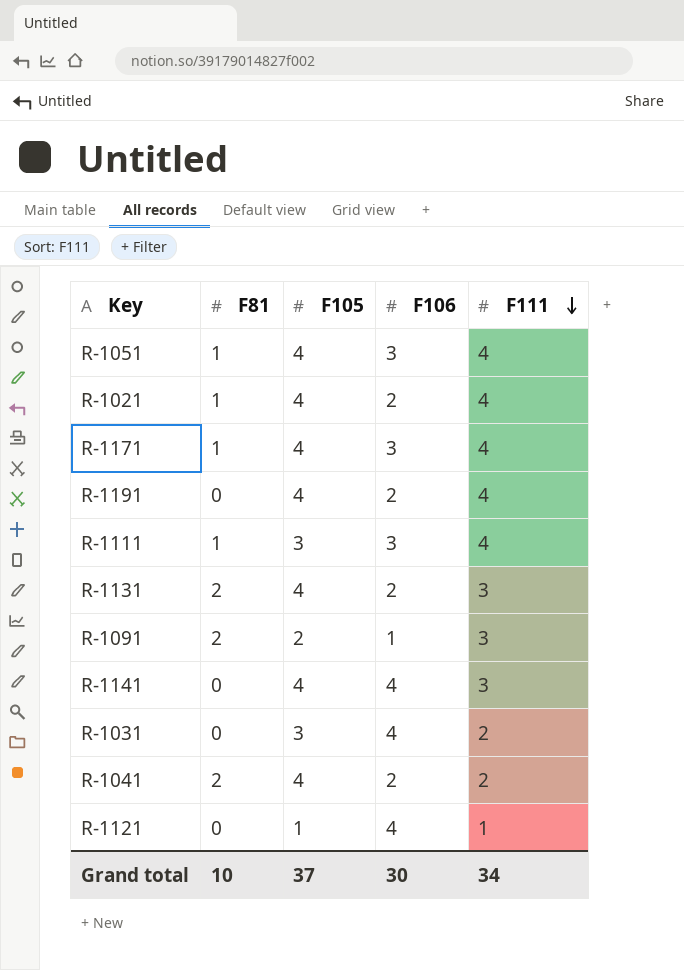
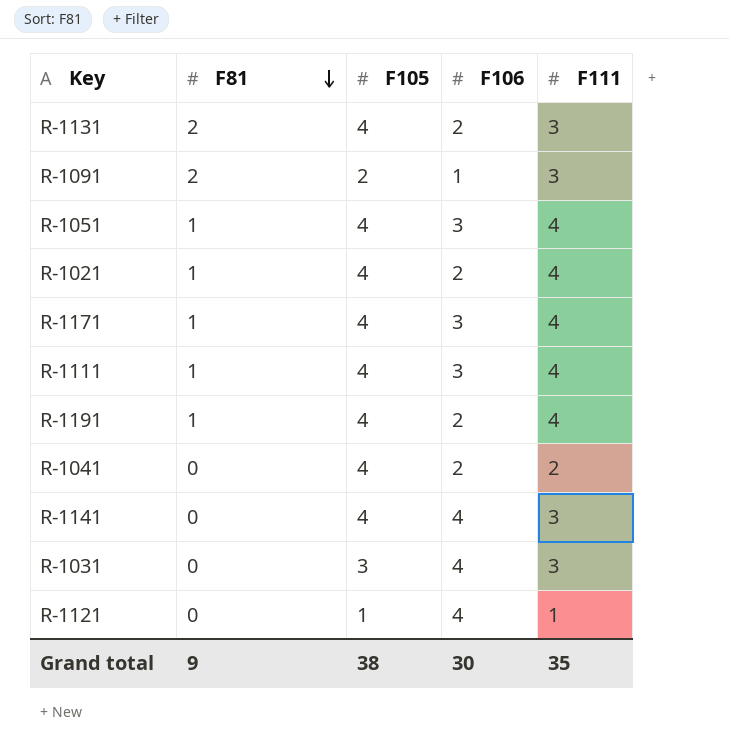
row order: F111 descending -> F81 descending
R-1111 | F105: 3 -> 4
R-1191 | F81: 0 -> 1
R-1041 | F81: 2 -> 0
R-1031 | F111: 2 -> 3
Grand total | F81: 10 -> 9
Grand total | F105: 37 -> 38
Grand total | F111: 34 -> 35

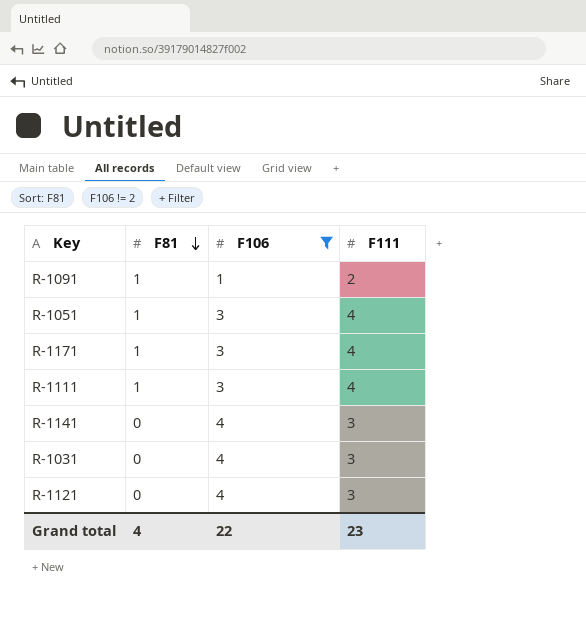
filter: none -> F106 != 2
column F105 | position: 3 -> none
R-1091 | F81: 2 -> 1
R-1091 | F111: 3 -> 2
R-1121 | F111: 1 -> 3
Grand total | F81: 9 -> 4
Grand total | F106: 30 -> 22
Grand total | F111: 35 -> 23

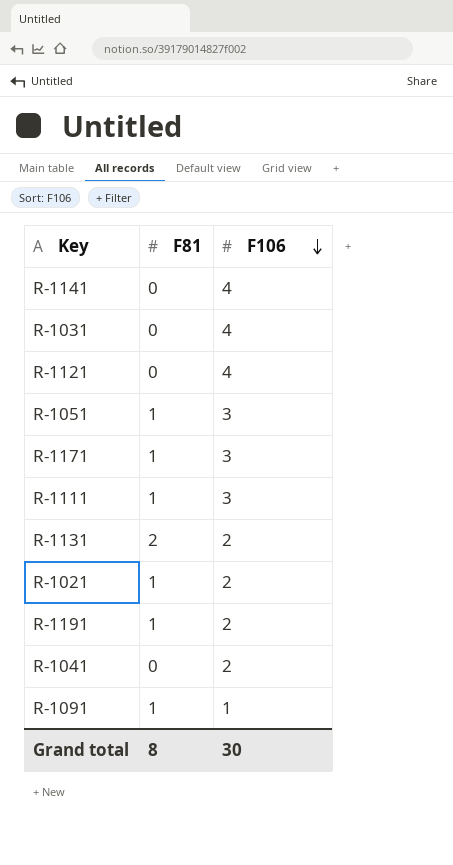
filter: F106 != 2 -> none
row order: F81 descending -> F106 descending
column F111 | position: 4 -> none
Grand total | F81: 4 -> 8
Grand total | F106: 22 -> 30

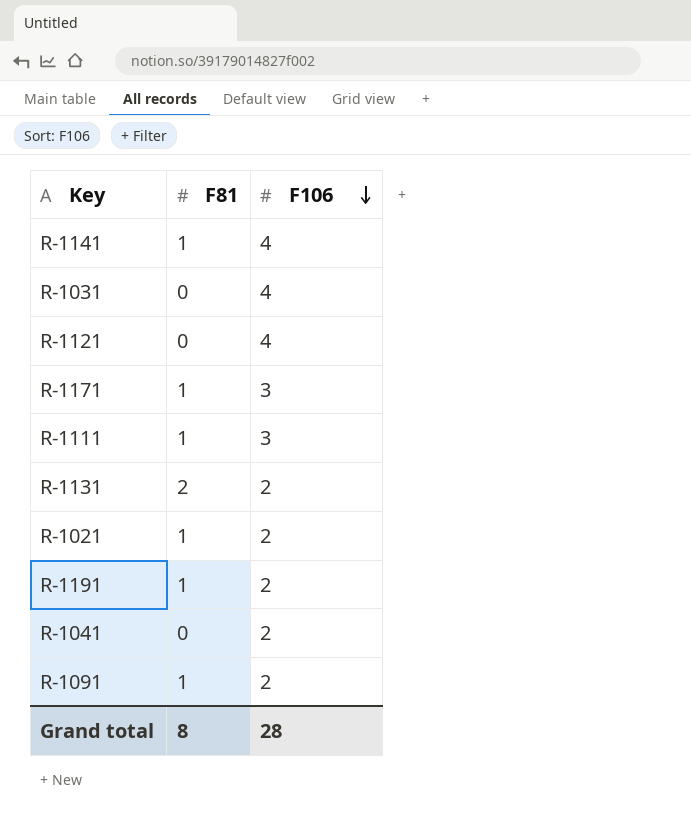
row R-1051: 1 | 3 -> none
R-1141 | F81: 0 -> 1
R-1091 | F106: 1 -> 2
Grand total | F106: 30 -> 28

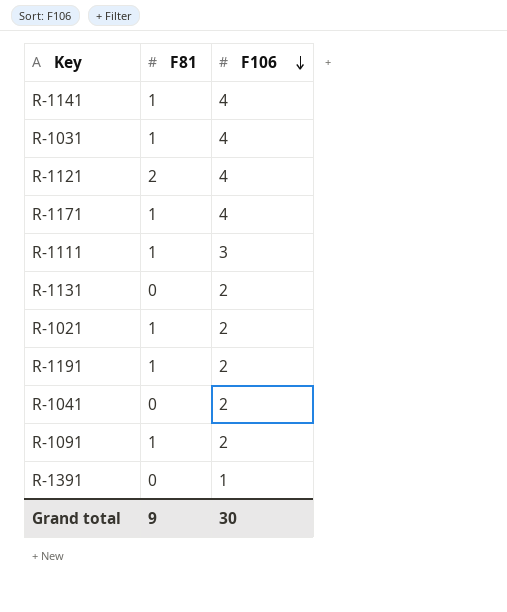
R-1031 | F81: 0 -> 1
R-1121 | F81: 0 -> 2
R-1171 | F106: 3 -> 4
R-1131 | F81: 2 -> 0
row R-1391: none -> 0 | 1
Grand total | F81: 8 -> 9
Grand total | F106: 28 -> 30

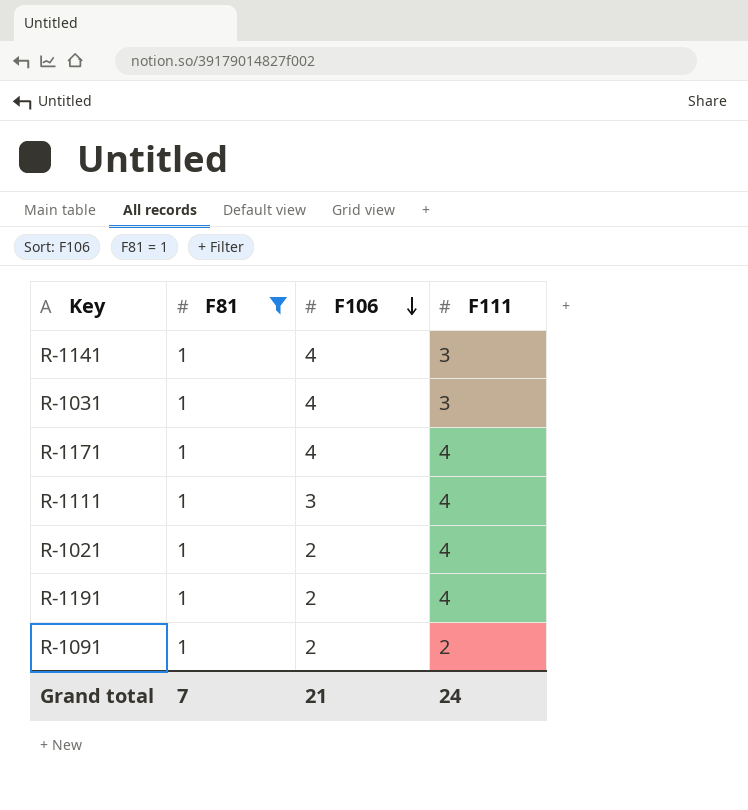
filter: none -> F81 = 1
column F111 | position: none -> 4
Grand total | F81: 9 -> 7
Grand total | F106: 30 -> 21

